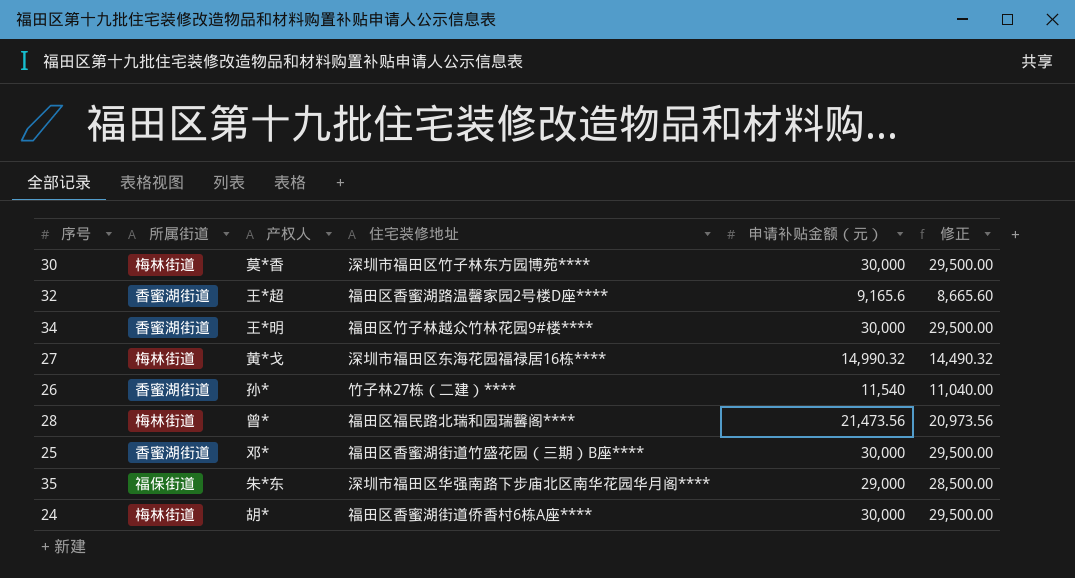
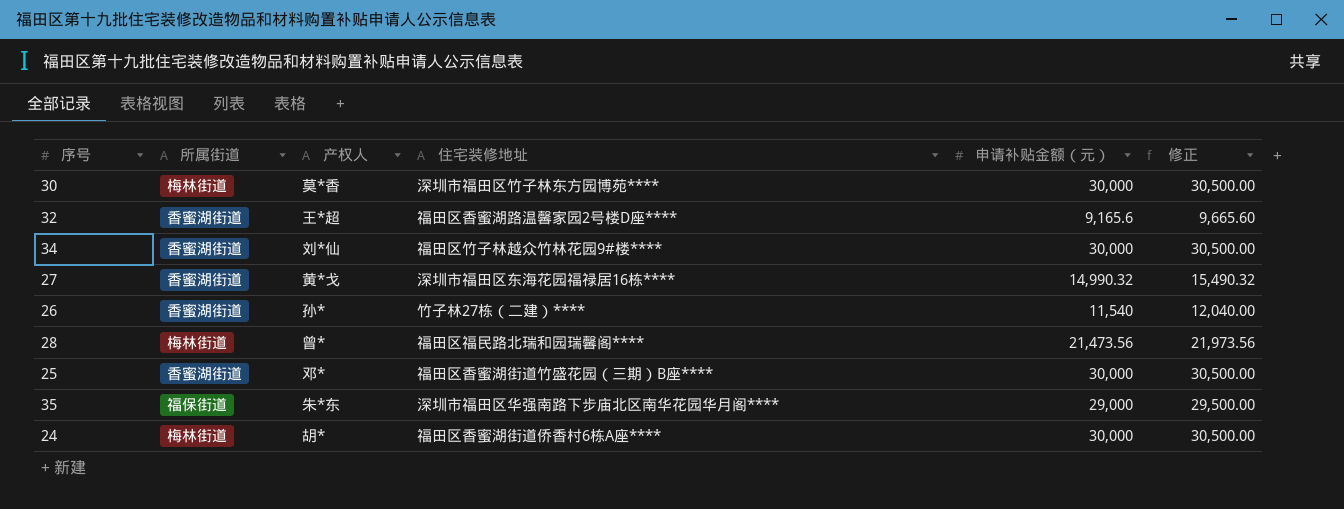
column 修正 | formula: [申请补贴金额（元）] - 500 -> [申请补贴金额（元）] + 500
34 | 产权人: 王*明 -> 刘*仙
27 | 所属街道: 梅林街道 -> 香蜜湖街道

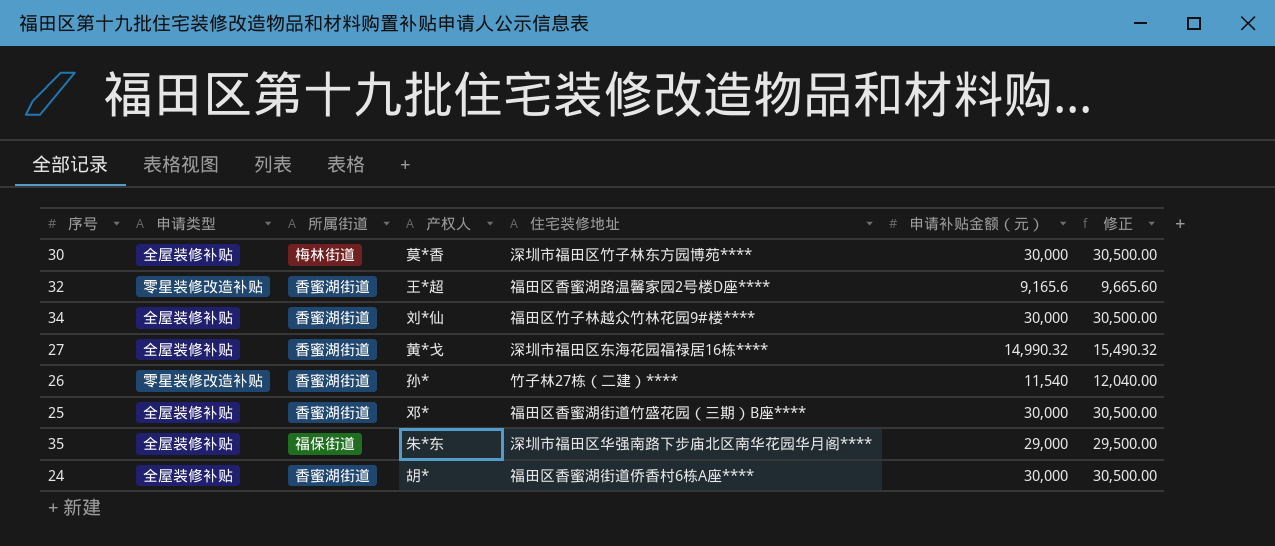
column 申请类型 | position: none -> 2
row 28: 梅林街道 | 曾* | 福田区福民路北瑞和园瑞馨阁**** | 21,473.56 | 21,973.56 -> none
24 | 所属街道: 梅林街道 -> 香蜜湖街道

